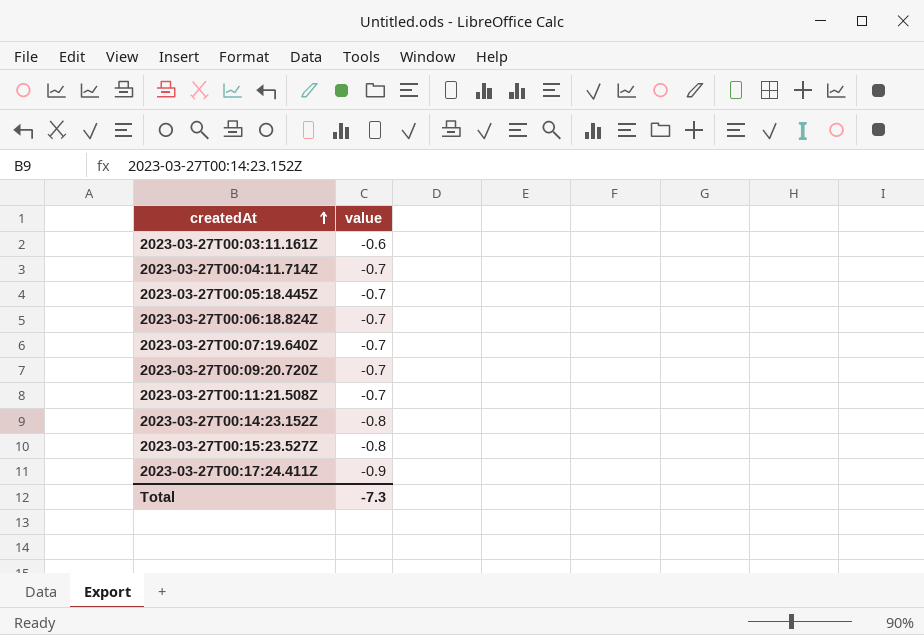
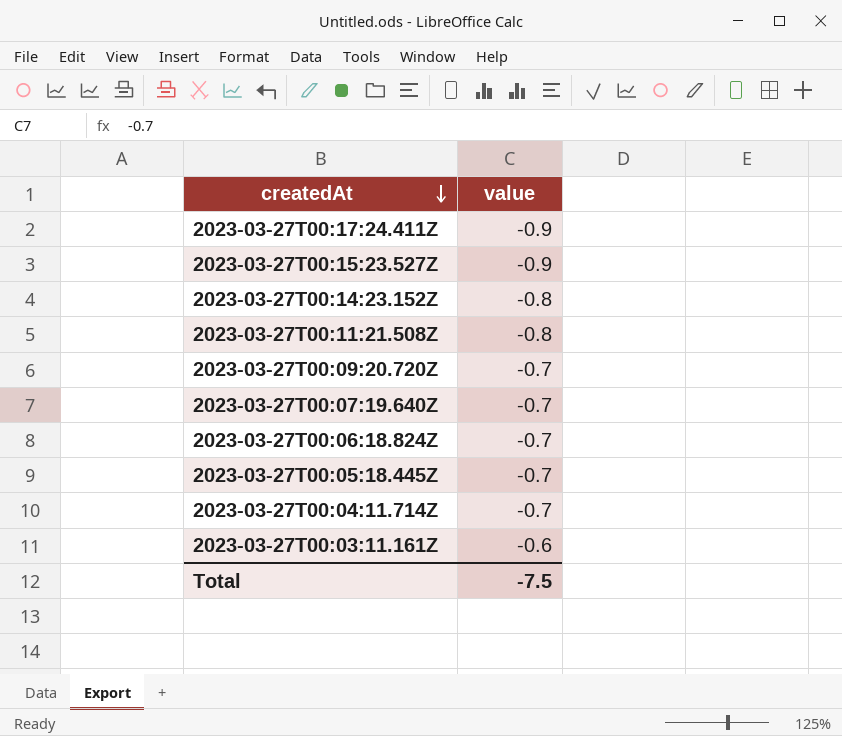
row order: createdAt ascending -> createdAt descending
2023-03-27T00:15:23.527Z | value: -0.8 -> -0.9
2023-03-27T00:11:21.508Z | value: -0.7 -> -0.8
Total | value: -7.3 -> -7.5

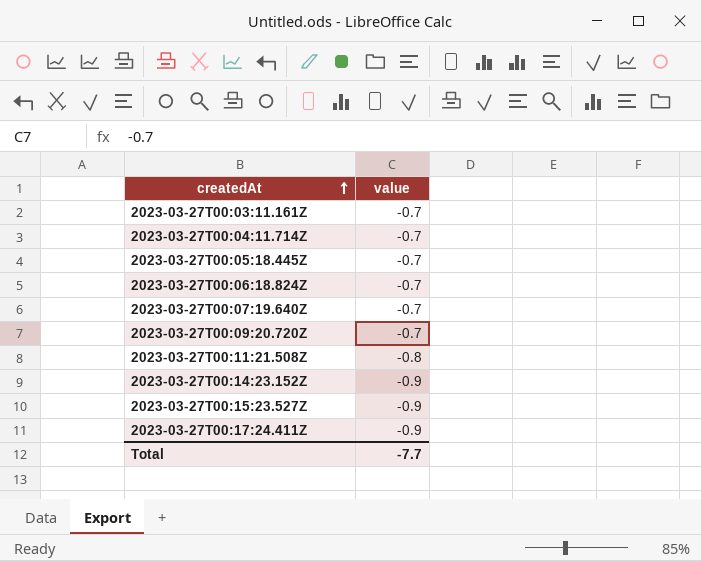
row order: createdAt descending -> createdAt ascending
2023-03-27T00:03:11.161Z | value: -0.6 -> -0.7
2023-03-27T00:14:23.152Z | value: -0.8 -> -0.9
Total | value: -7.5 -> -7.7

